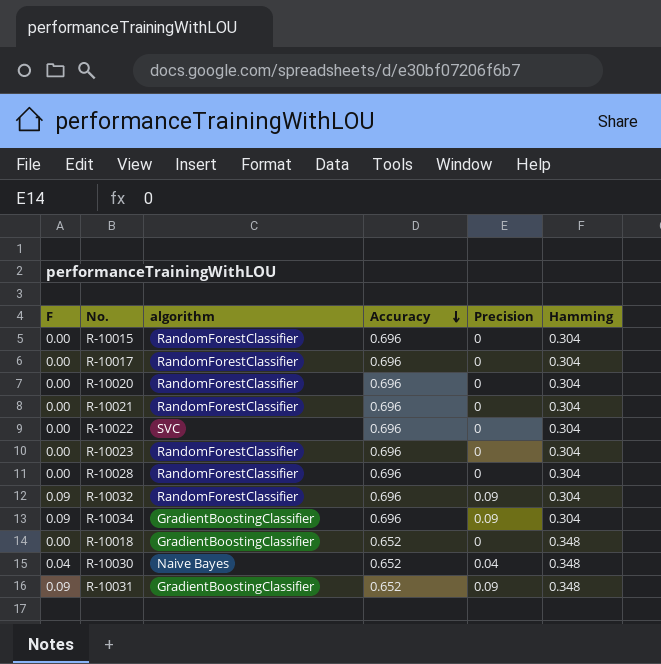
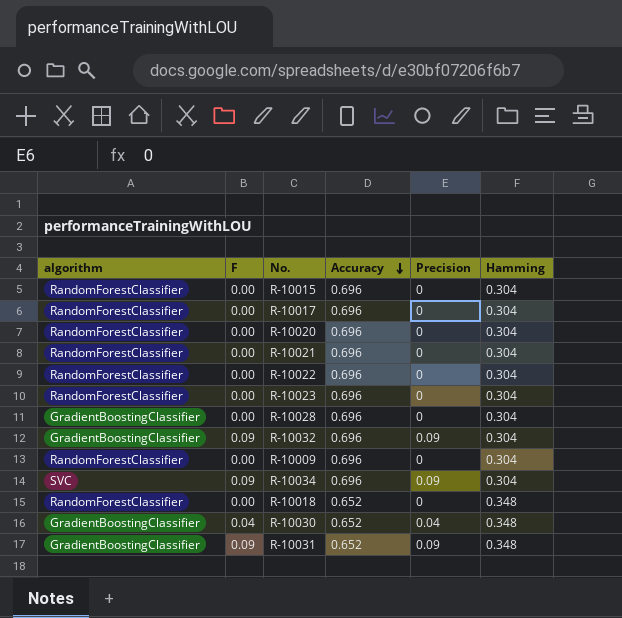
column algorithm | position: 3 -> 1
R-10022 | algorithm: SVC -> RandomForestClassifier
R-10028 | algorithm: RandomForestClassifier -> GradientBoostingClassifier
R-10032 | algorithm: RandomForestClassifier -> GradientBoostingClassifier
row R-10009: none -> RandomForestClassifier | 0.00 | 0.696 | 0 | 0.304
R-10034 | algorithm: GradientBoostingClassifier -> SVC
R-10018 | algorithm: GradientBoostingClassifier -> RandomForestClassifier
R-10030 | algorithm: Naive Bayes -> GradientBoostingClassifier

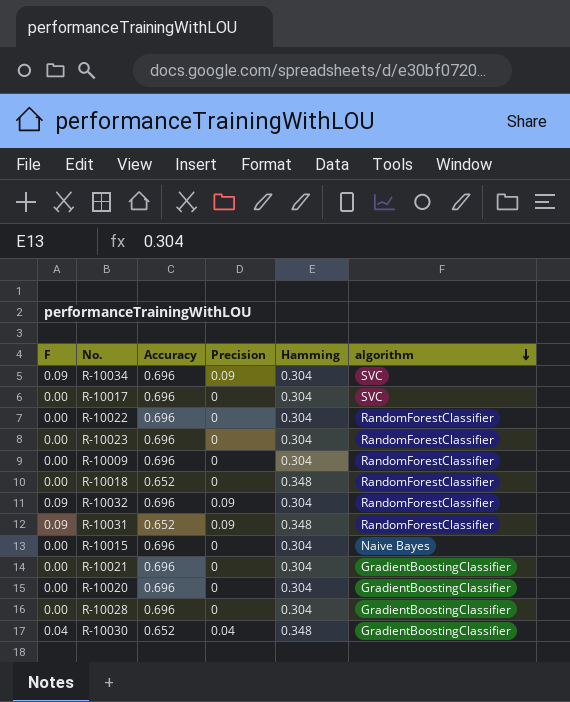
row order: Accuracy descending -> algorithm descending
column algorithm | position: 1 -> 6
R-10017 | algorithm: RandomForestClassifier -> SVC
R-10032 | algorithm: GradientBoostingClassifier -> RandomForestClassifier
R-10031 | algorithm: GradientBoostingClassifier -> RandomForestClassifier
R-10015 | algorithm: RandomForestClassifier -> Naive Bayes
R-10021 | algorithm: RandomForestClassifier -> GradientBoostingClassifier
R-10020 | algorithm: RandomForestClassifier -> GradientBoostingClassifier

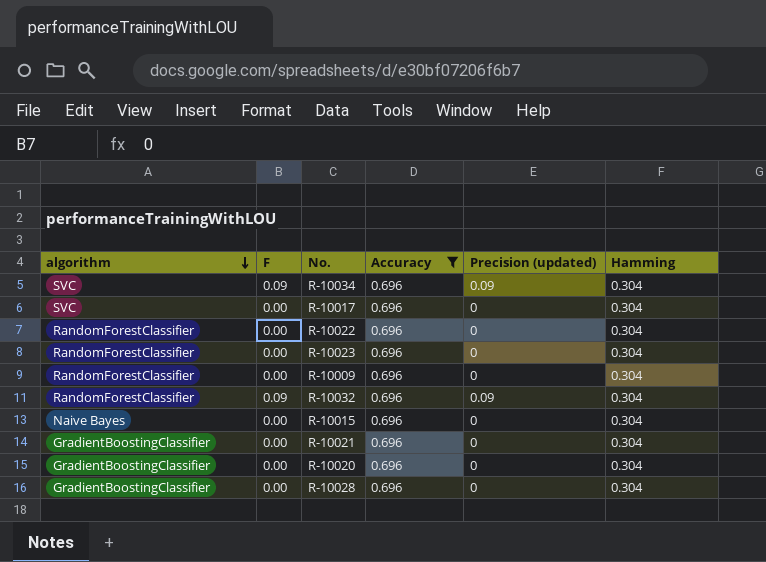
filter: none -> Accuracy = 0.696
column algorithm | position: 6 -> 1
column name: Precision -> Precision (updated)

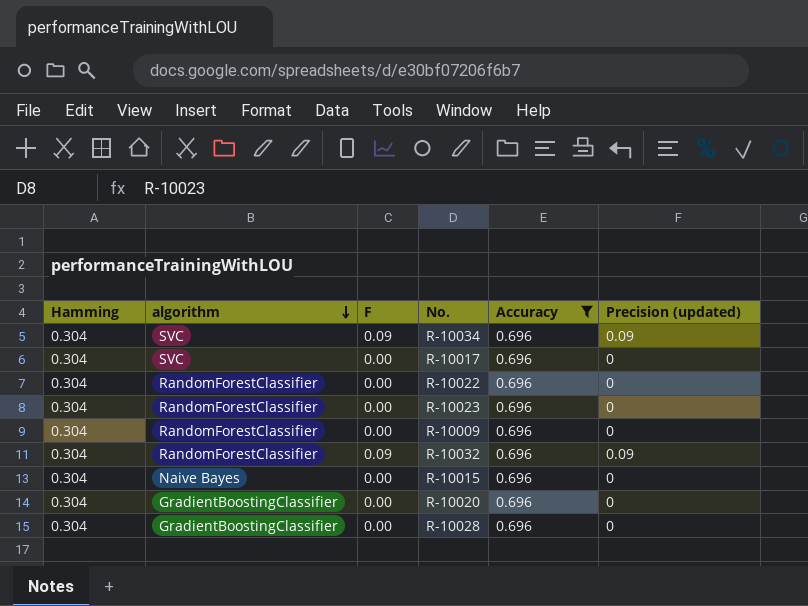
column Hamming | position: 6 -> 1
row R-10021: GradientBoostingClassifier | 0.00 | 0.696 | 0 | 0.304 -> none

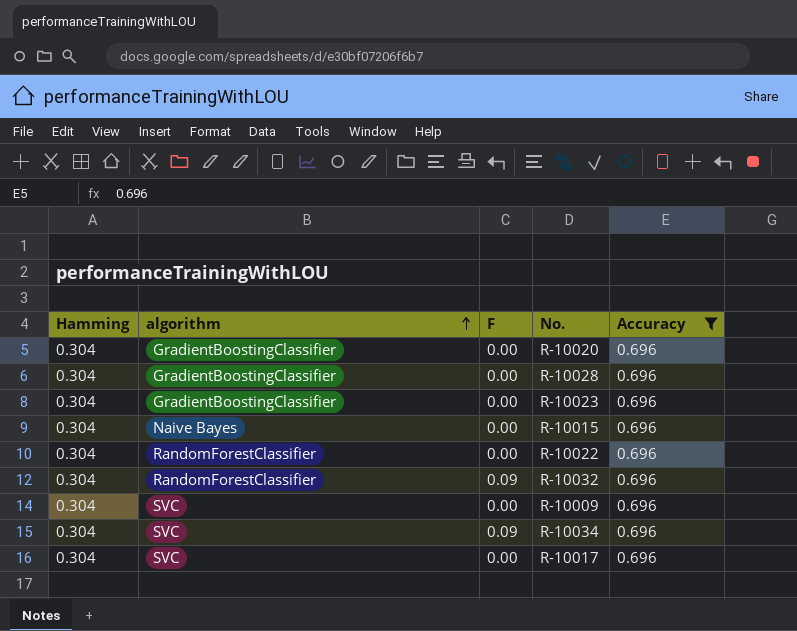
row order: algorithm descending -> algorithm ascending
column Precision (updated) | position: 6 -> none
R-10023 | algorithm: RandomForestClassifier -> GradientBoostingClassifier
R-10009 | algorithm: RandomForestClassifier -> SVC

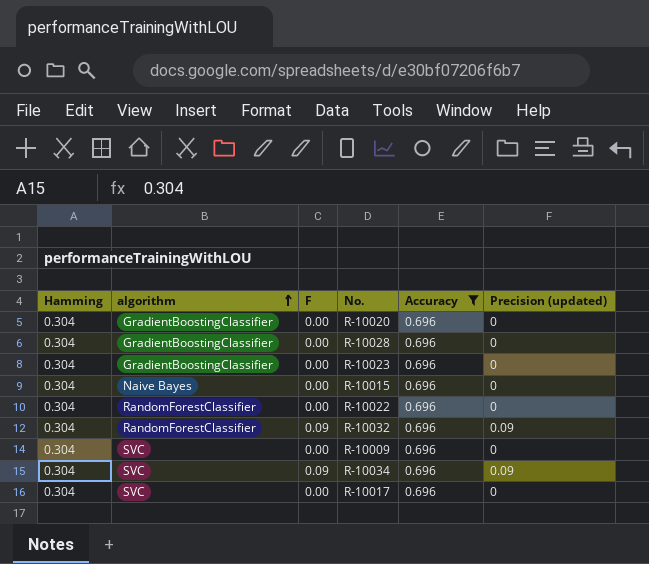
column Precision (updated) | position: none -> 6

